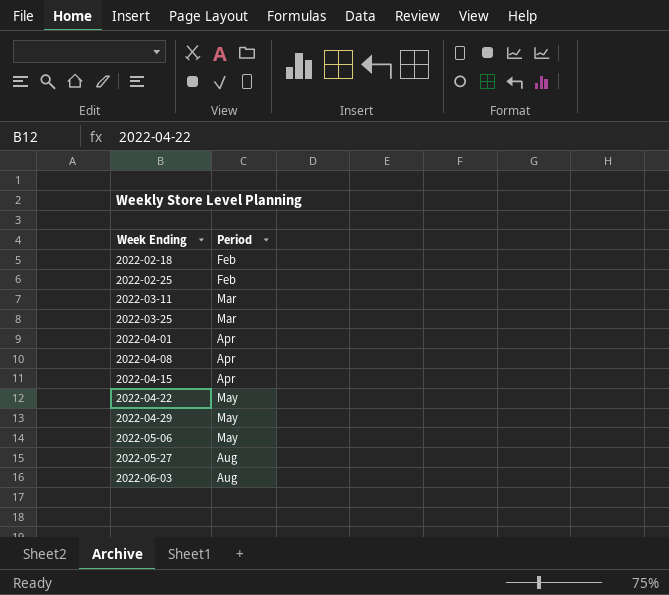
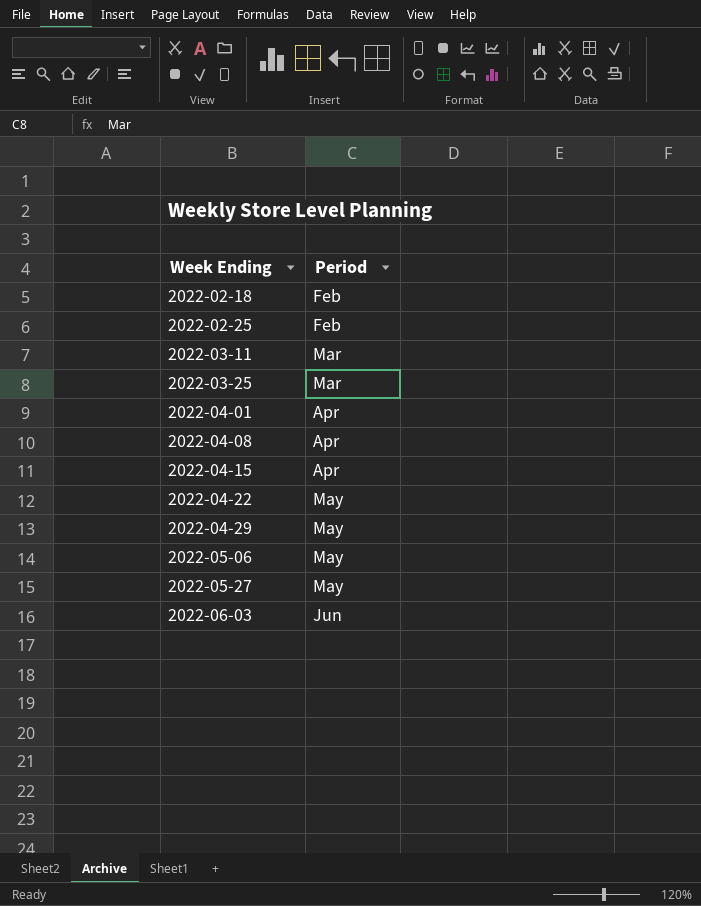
2022-05-27 | Period: Aug -> May
2022-06-03 | Period: Aug -> Jun

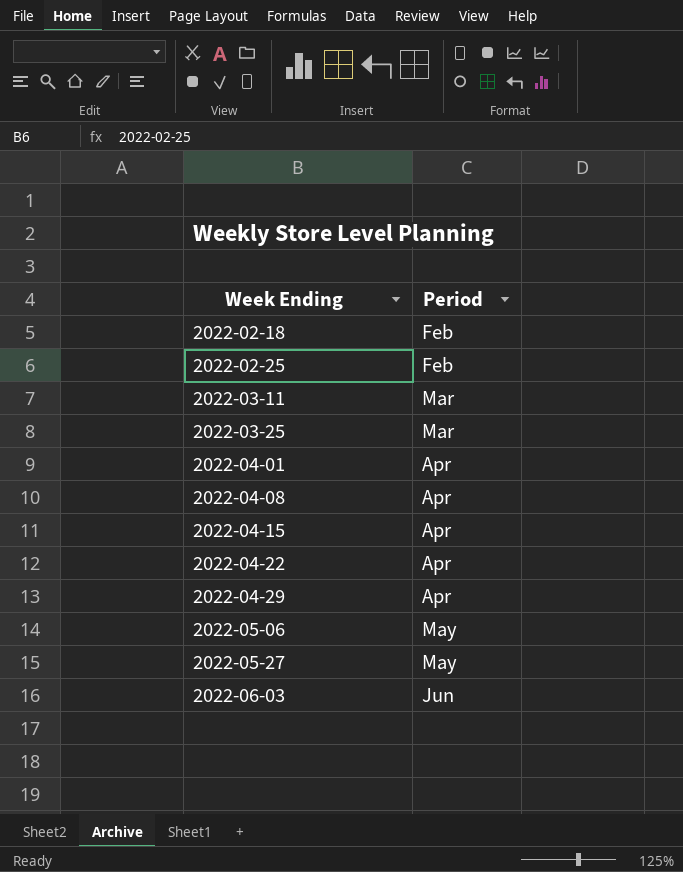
2022-04-22 | Period: May -> Apr
2022-04-29 | Period: May -> Apr

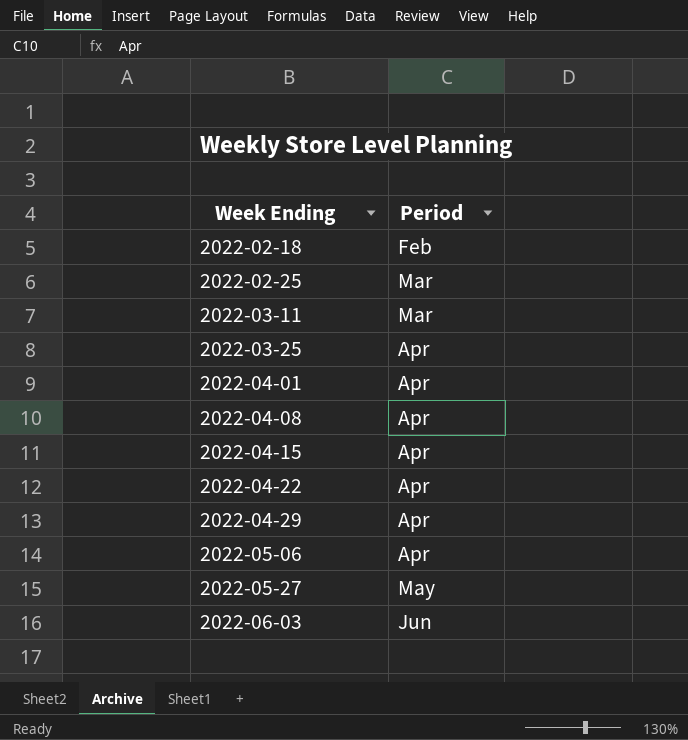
2022-02-25 | Period: Feb -> Mar
2022-03-25 | Period: Mar -> Apr
2022-05-06 | Period: May -> Apr

